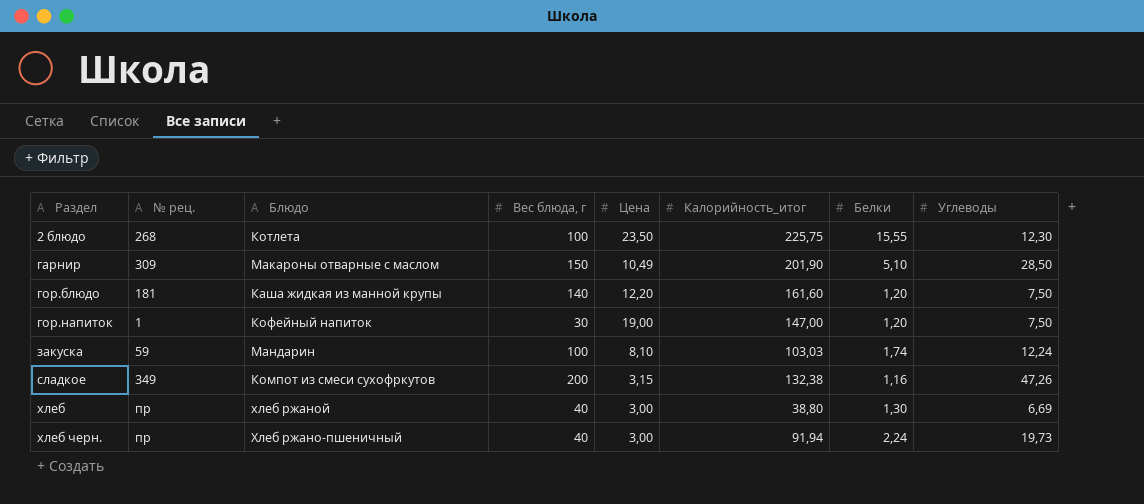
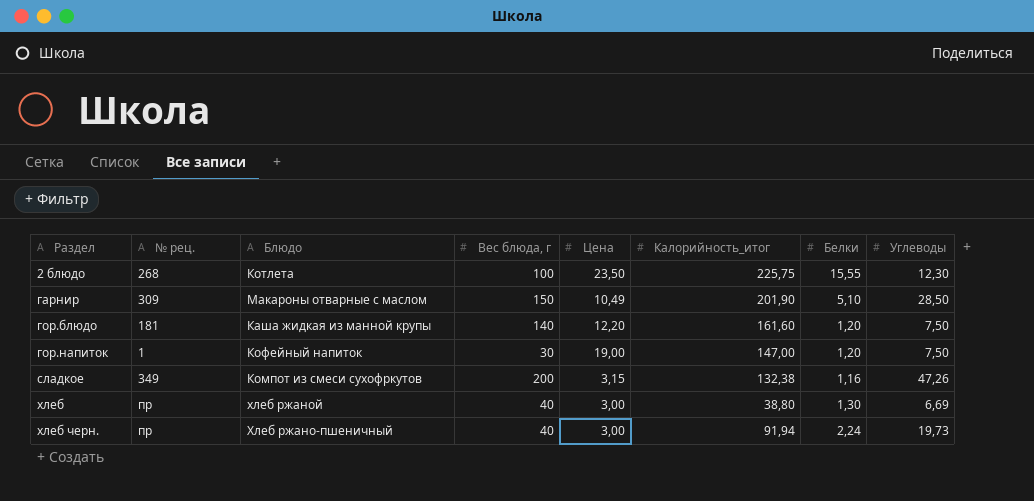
row закуска: 59 | Мандарин | 100 | 8,10 | 103,03 | 1,74 | 12,24 -> none

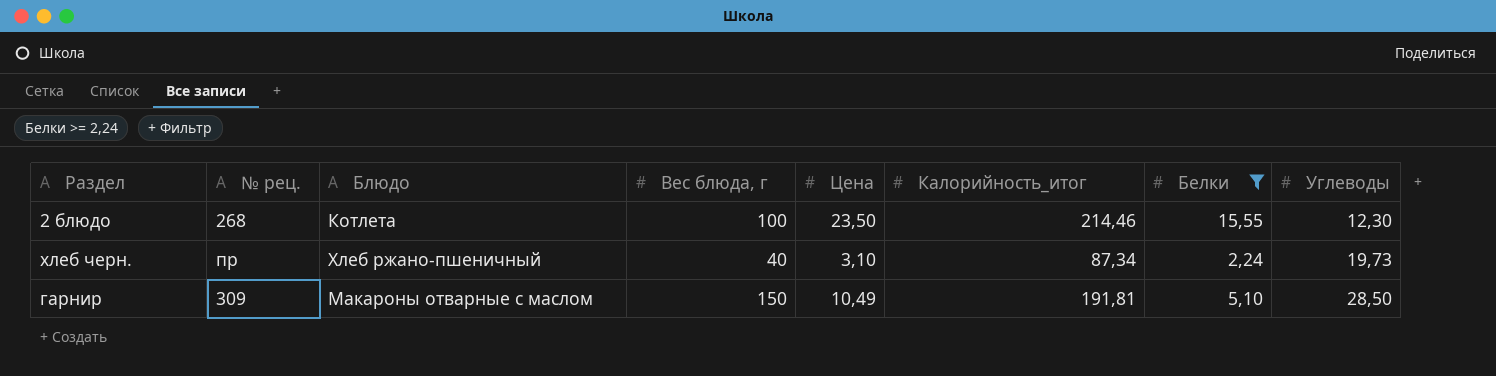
filter: none -> Белки >= 2,24
row order: Раздел ascending -> Углеводы ascending
2 блюдо | Калорийность_итог: 225,75 -> 214,46
хлеб черн. | Цена: 3,00 -> 3,10
хлеб черн. | Калорийность_итог: 91,94 -> 87,34
гарнир | Калорийность_итог: 201,90 -> 191,81

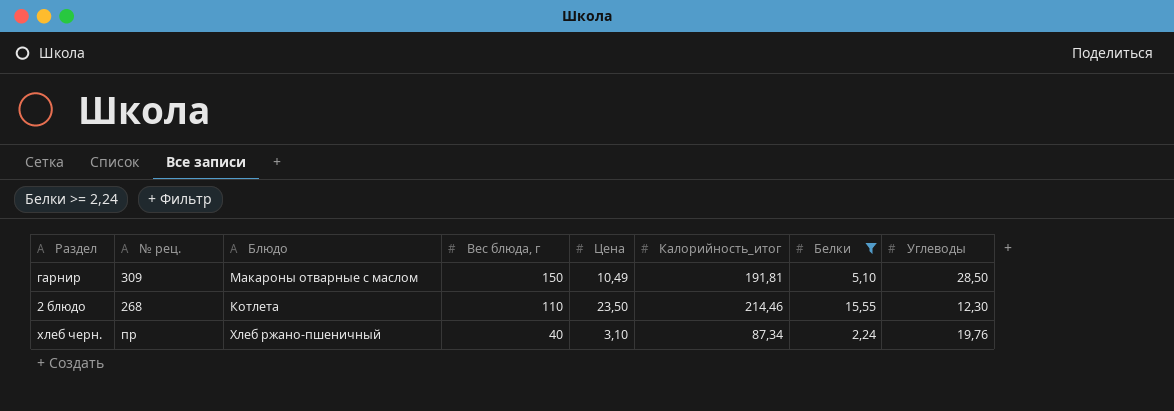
row order: Углеводы ascending -> Вес блюда, г descending
2 блюдо | Вес блюда, г: 100 -> 110
хлеб черн. | Углеводы: 19,73 -> 19,76

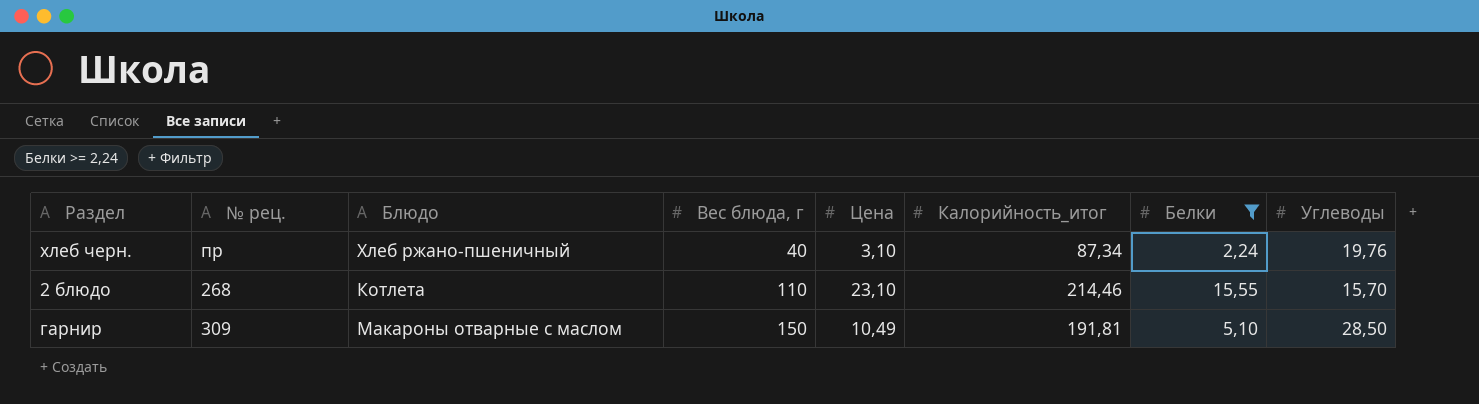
row order: Вес блюда, г descending -> Вес блюда, г ascending
2 блюдо | Цена: 23,50 -> 23,10
2 блюдо | Углеводы: 12,30 -> 15,70

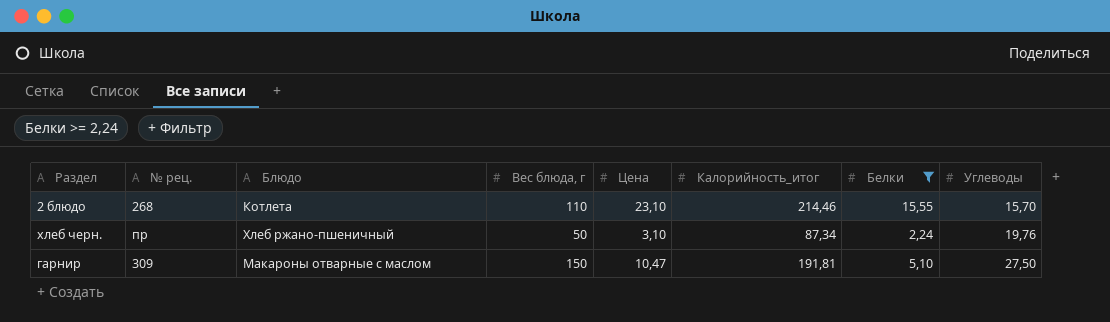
row order: Вес блюда, г ascending -> Углеводы ascending
хлеб черн. | Вес блюда, г: 40 -> 50
гарнир | Цена: 10,49 -> 10,47
гарнир | Углеводы: 28,50 -> 27,50

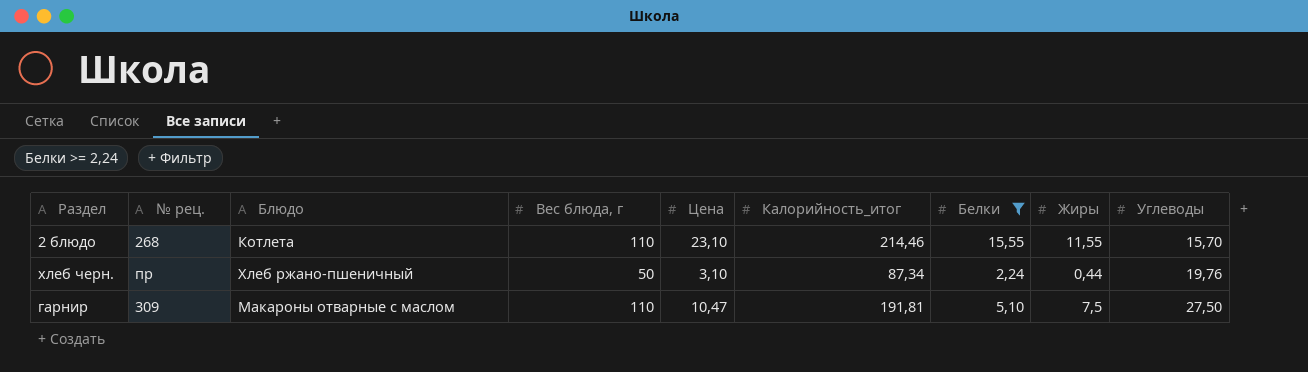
column Жиры | position: none -> 8
гарнир | Вес блюда, г: 150 -> 110

